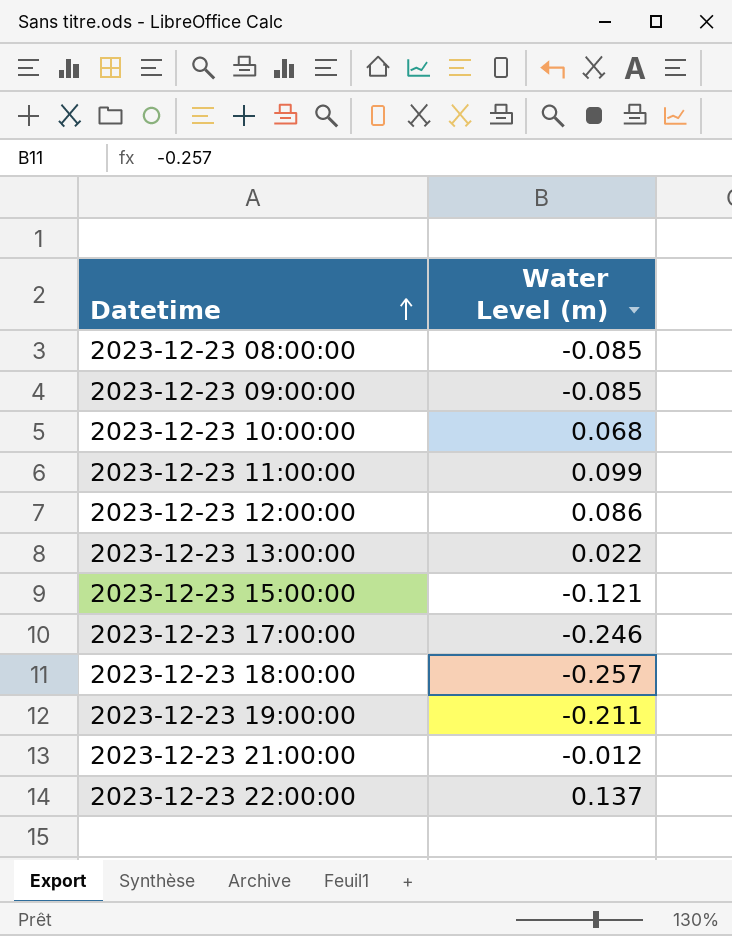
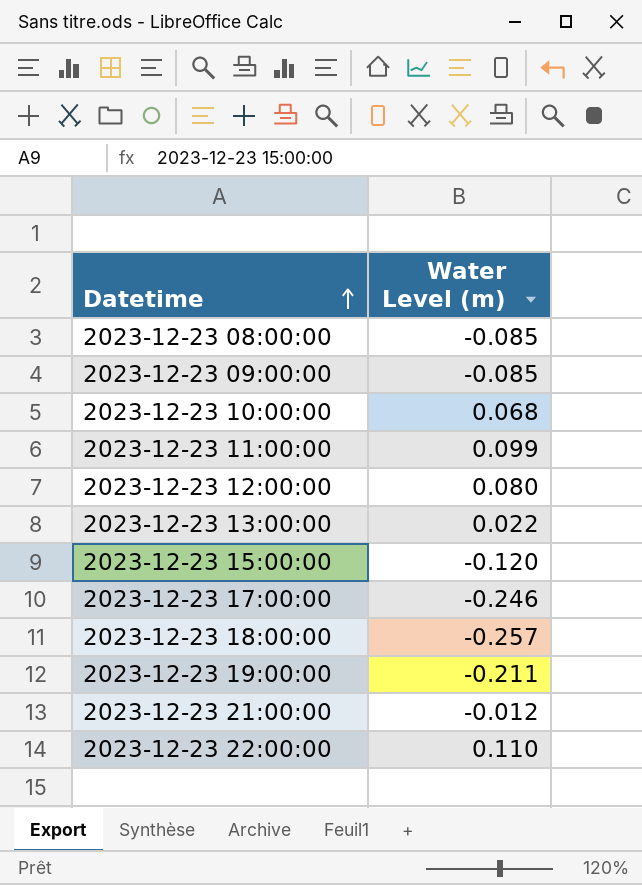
2023-12-23 12:00:00 | Water Level (m): 0.086 -> 0.080
2023-12-23 15:00:00 | Water Level (m): -0.121 -> -0.120
2023-12-23 22:00:00 | Water Level (m): 0.137 -> 0.110

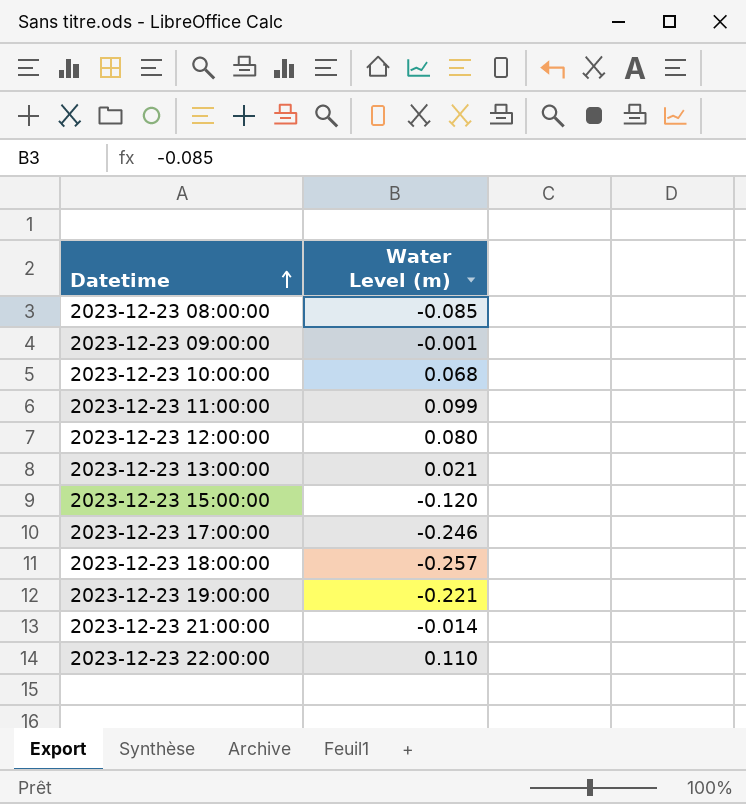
2023-12-23 09:00:00 | Water Level (m): -0.085 -> -0.001
2023-12-23 13:00:00 | Water Level (m): 0.022 -> 0.021
2023-12-23 19:00:00 | Water Level (m): -0.211 -> -0.221
2023-12-23 21:00:00 | Water Level (m): -0.012 -> -0.014

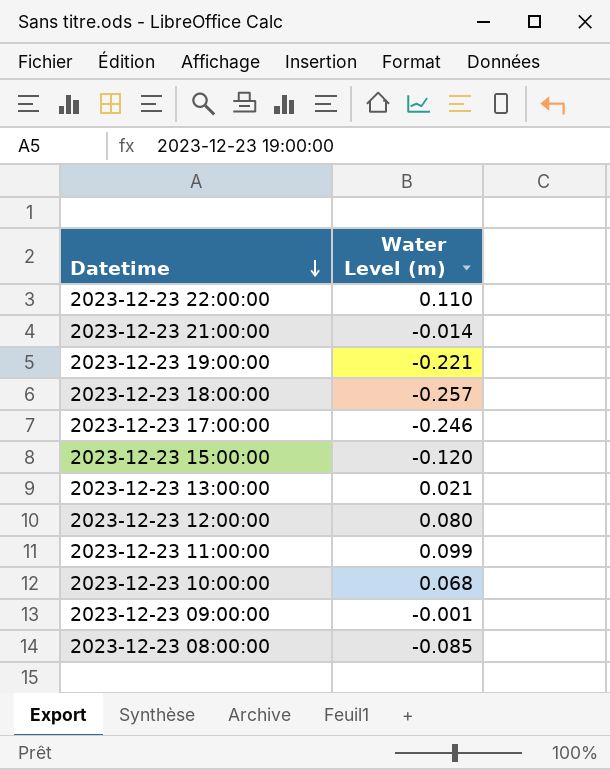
row order: Datetime ascending -> Datetime descending

